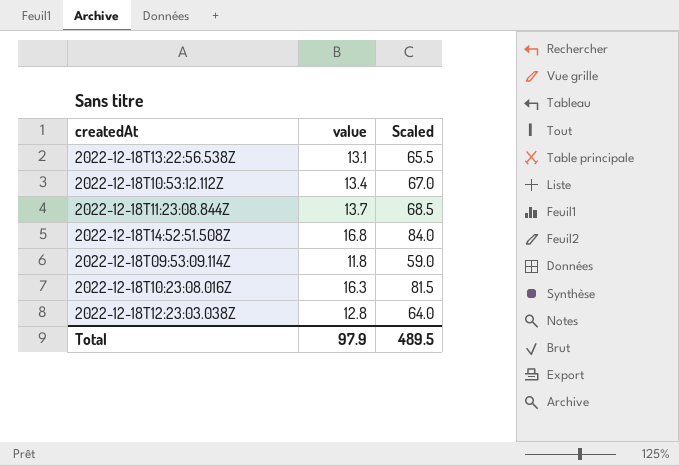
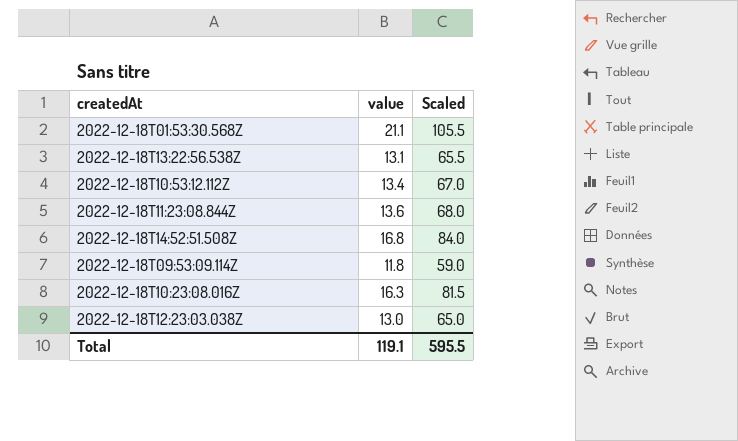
row 2022-12-18T01:53:30.568Z: none -> 21.1 | 105.5
2022-12-18T11:23:08.844Z | value: 13.7 -> 13.6
2022-12-18T11:23:08.844Z | Scaled: 68.5 -> 68.0
2022-12-18T12:23:03.038Z | value: 12.8 -> 13.0
2022-12-18T12:23:03.038Z | Scaled: 64.0 -> 65.0
Total | value: 97.9 -> 119.1
Total | Scaled: 489.5 -> 595.5

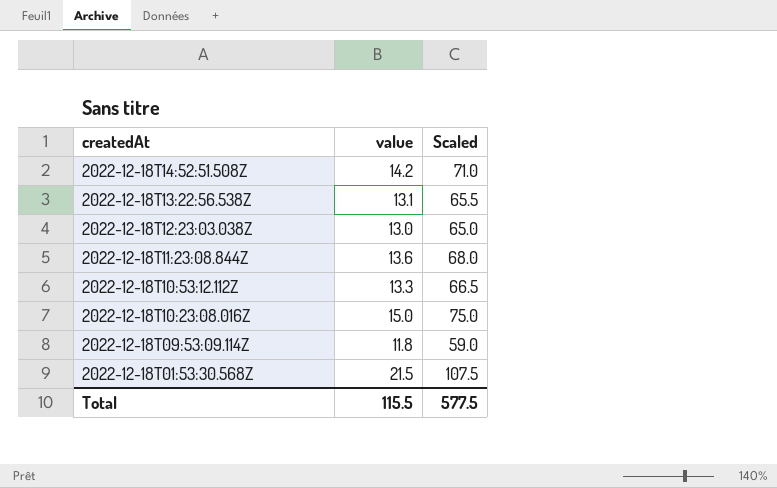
row order: none -> createdAt descending
2022-12-18T14:52:51.508Z | value: 16.8 -> 14.2
2022-12-18T14:52:51.508Z | Scaled: 84.0 -> 71.0
2022-12-18T10:53:12.112Z | value: 13.4 -> 13.3
2022-12-18T10:53:12.112Z | Scaled: 67.0 -> 66.5
2022-12-18T10:23:08.016Z | value: 16.3 -> 15.0
2022-12-18T10:23:08.016Z | Scaled: 81.5 -> 75.0
2022-12-18T01:53:30.568Z | value: 21.1 -> 21.5
2022-12-18T01:53:30.568Z | Scaled: 105.5 -> 107.5
Total | value: 119.1 -> 115.5
Total | Scaled: 595.5 -> 577.5

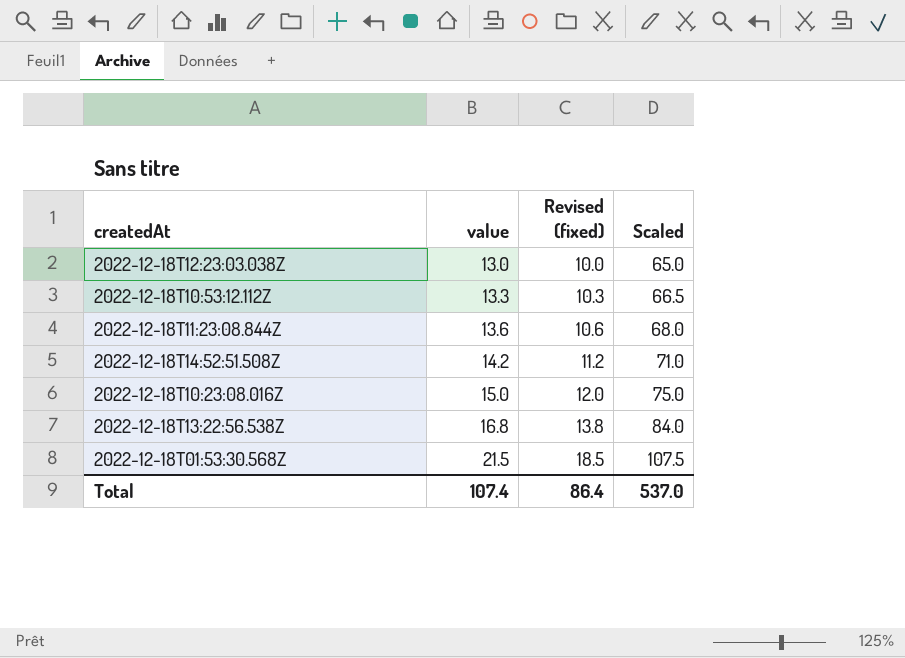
row order: createdAt descending -> value ascending
column Revised (fixed) | formula: none -> [value] - 3
row 2022-12-18T09:53:09.114Z: 11.8 | 59.0 -> none
2022-12-18T13:22:56.538Z | value: 13.1 -> 16.8
2022-12-18T13:22:56.538Z | Scaled: 65.5 -> 84.0
Total | value: 115.5 -> 107.4
Total | Scaled: 577.5 -> 537.0

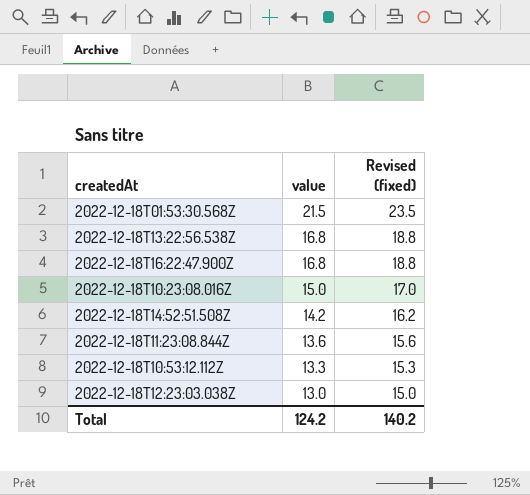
row order: value ascending -> value descending
column Scaled | formula: [value] * 5 -> none
column Revised (fixed) | formula: [value] - 3 -> [value] + 2
row 2022-12-18T16:22:47.900Z: none -> 16.8 | 18.8
Total | value: 107.4 -> 124.2
Total | Revised (fixed): 86.4 -> 140.2

